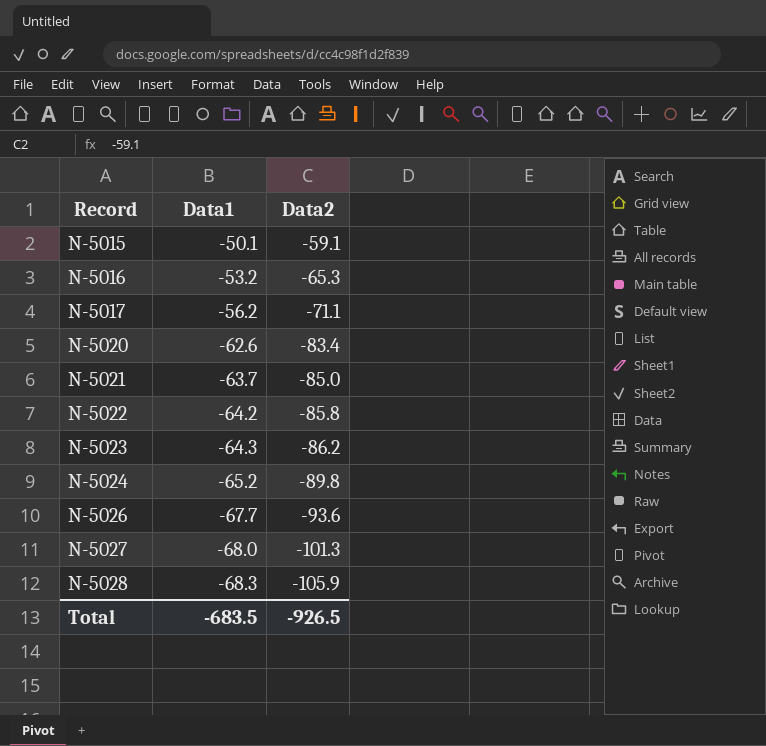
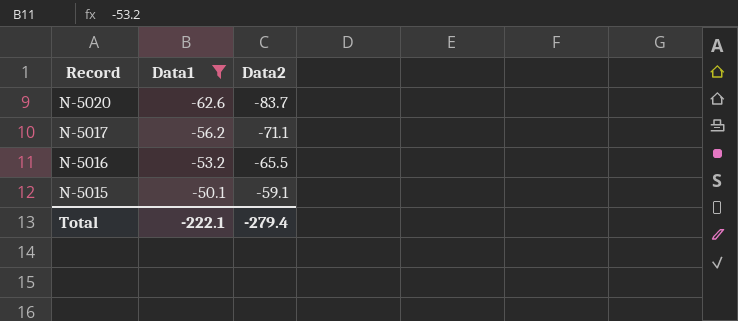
filter: none -> Data1 >= -62.6
row order: Record ascending -> Record descending
N-5020 | Data2: -83.4 -> -83.7
N-5016 | Data2: -65.3 -> -65.5
Total | Data1: -683.5 -> -222.1
Total | Data2: -926.5 -> -279.4

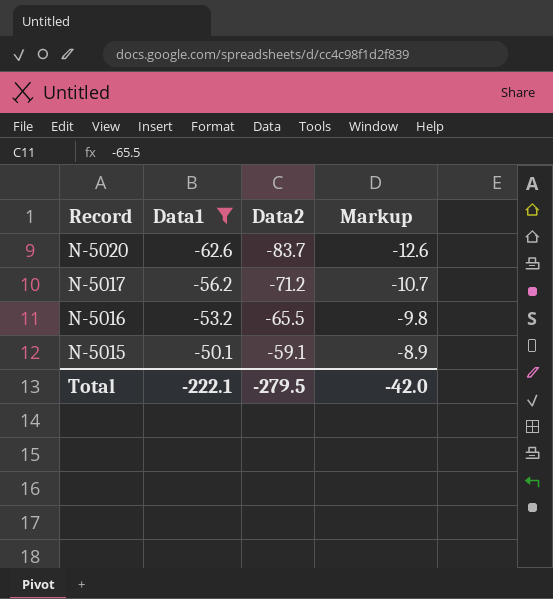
column Markup | formula: none -> [Data2] * 0.15
N-5017 | Data2: -71.1 -> -71.2
Total | Data2: -279.4 -> -279.5

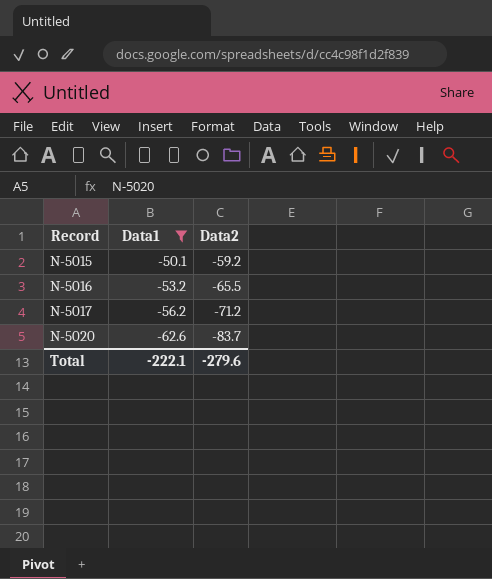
row order: Record descending -> Record ascending
column Markup | formula: [Data2] * 0.15 -> none
N-5015 | Data2: -59.1 -> -59.2
Total | Data2: -279.5 -> -279.6

